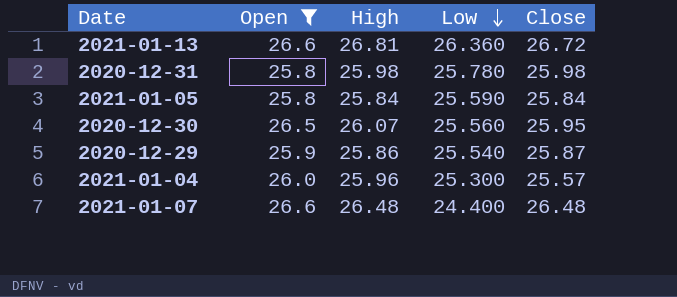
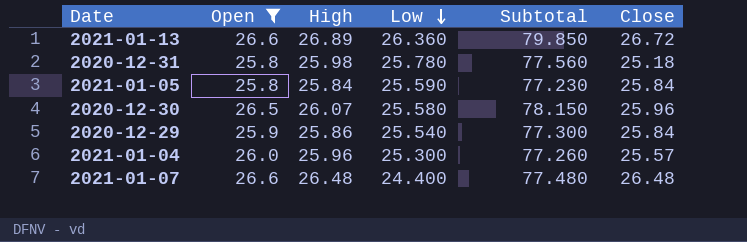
column Subtotal | formula: none -> [Open] + [High] + [Low]
2021-01-13 | High: 26.81 -> 26.89
2020-12-31 | Close: 25.98 -> 25.18
2020-12-30 | Low: 25.560 -> 25.580
2020-12-30 | Close: 25.95 -> 25.96
2020-12-29 | Close: 25.87 -> 25.84

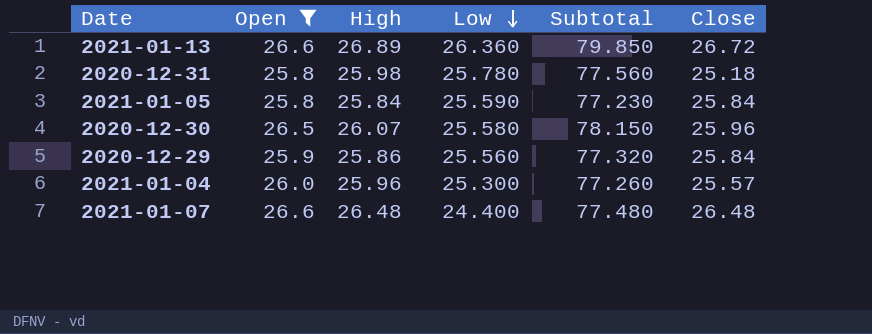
2020-12-29 | Low: 25.540 -> 25.560
2020-12-29 | Subtotal: 77.300 -> 77.320

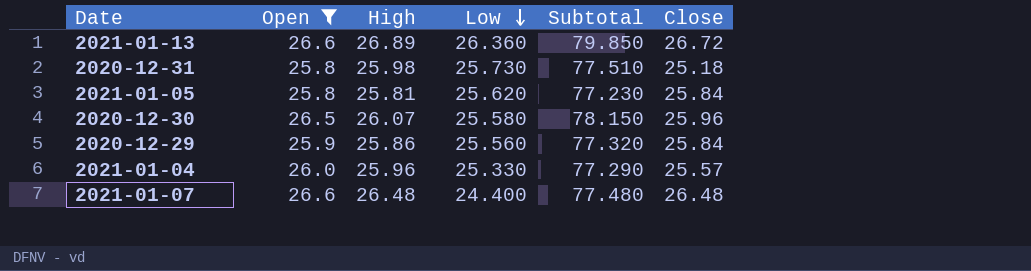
2020-12-31 | Low: 25.780 -> 25.730
2020-12-31 | Subtotal: 77.560 -> 77.510
2021-01-05 | High: 25.84 -> 25.81
2021-01-05 | Low: 25.590 -> 25.620
2021-01-04 | Low: 25.300 -> 25.330
2021-01-04 | Subtotal: 77.260 -> 77.290

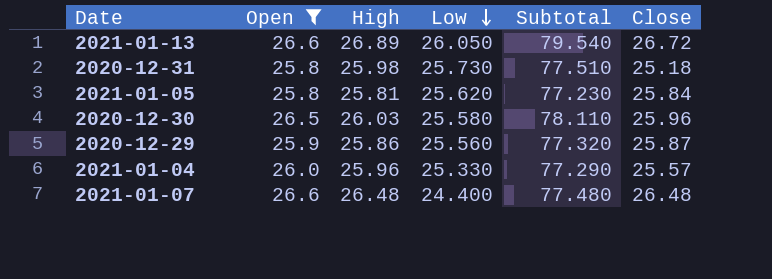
2021-01-13 | Low: 26.360 -> 26.050
2021-01-13 | Subtotal: 79.850 -> 79.540
2020-12-30 | High: 26.07 -> 26.03
2020-12-30 | Subtotal: 78.150 -> 78.110
2020-12-29 | Close: 25.84 -> 25.87

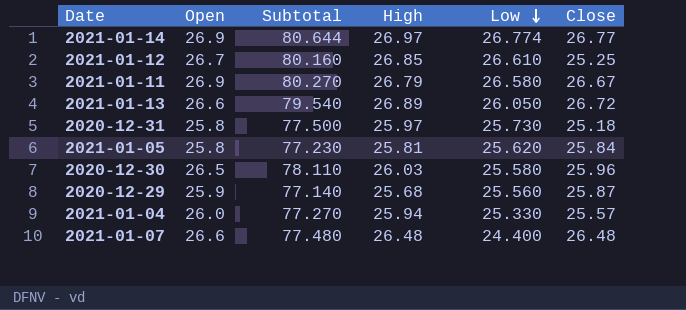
filter: Open <= 26.6 -> none
column Subtotal | position: 5 -> 3
2020-12-31 | Subtotal: 77.510 -> 77.500
2020-12-31 | High: 25.98 -> 25.97
2020-12-29 | Subtotal: 77.320 -> 77.140
2020-12-29 | High: 25.86 -> 25.68
2021-01-04 | Subtotal: 77.290 -> 77.270
2021-01-04 | High: 25.96 -> 25.94

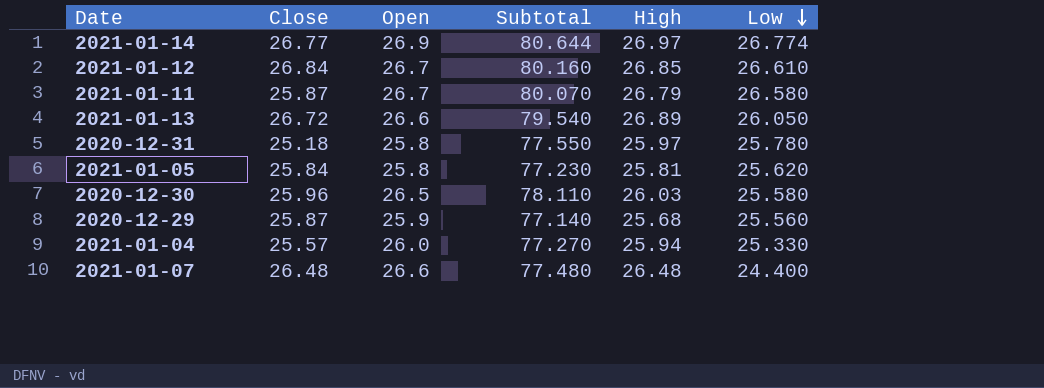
column Close | position: 6 -> 2
2021-01-12 | Close: 25.25 -> 26.84
2021-01-11 | Close: 26.67 -> 25.87
2021-01-11 | Open: 26.9 -> 26.7
2021-01-11 | Subtotal: 80.270 -> 80.070
2020-12-31 | Subtotal: 77.500 -> 77.550
2020-12-31 | Low: 25.730 -> 25.780

